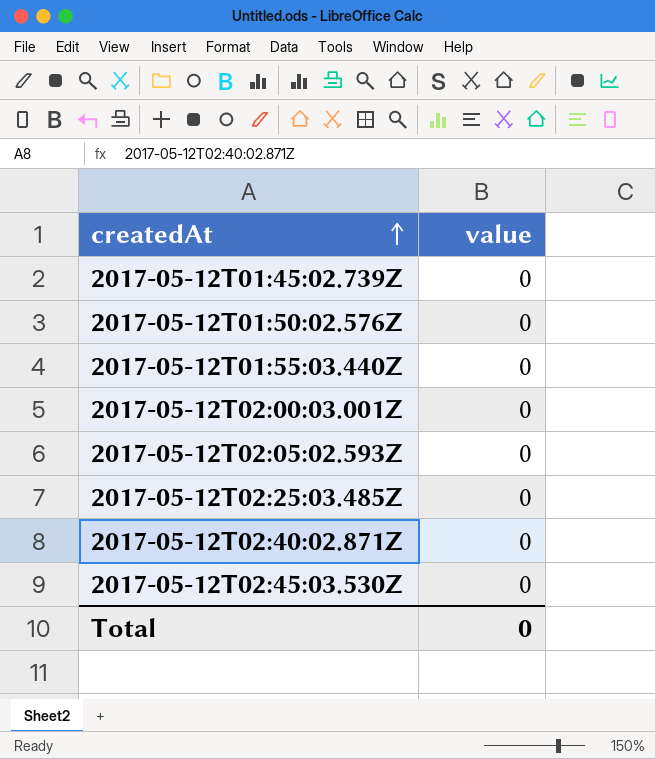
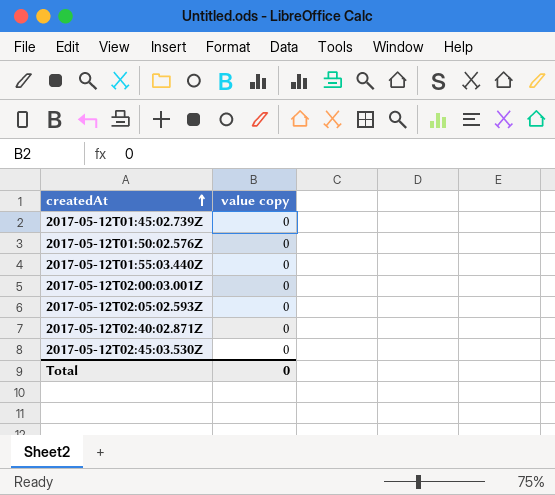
column name: value -> value copy
row 2017-05-12T02:25:03.485Z: 0 -> none

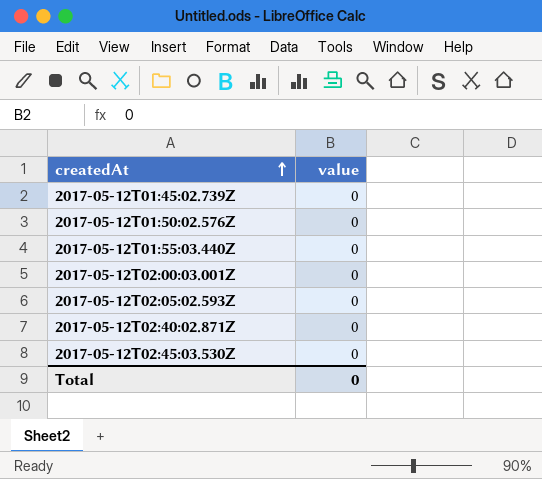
column name: value copy -> value

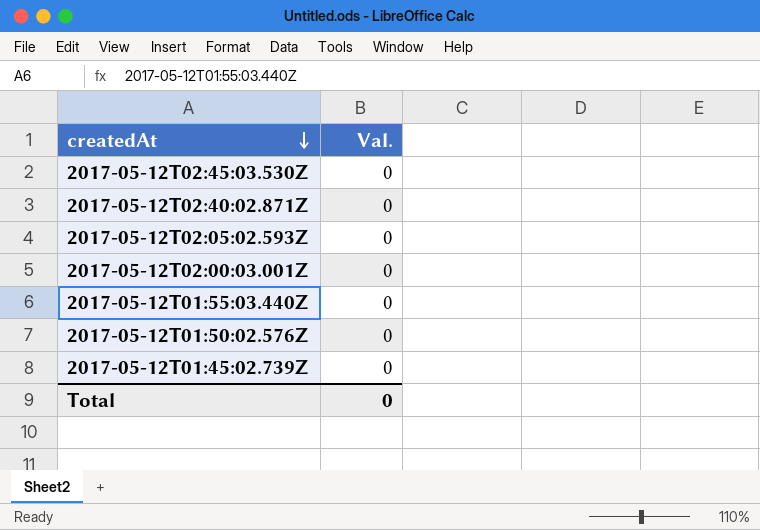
row order: createdAt ascending -> createdAt descending
column name: value -> Val.

